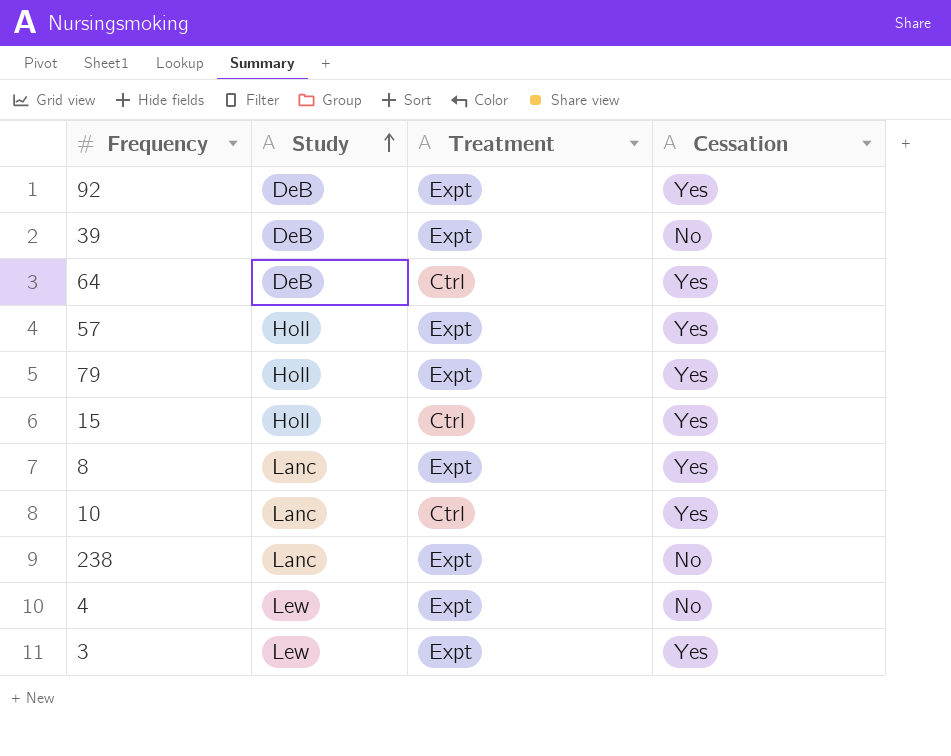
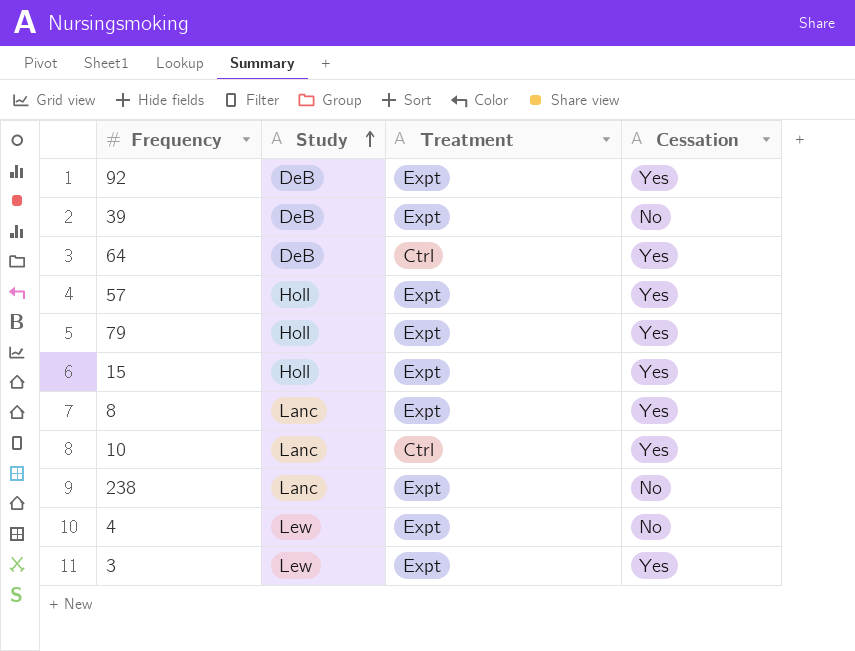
15 | Treatment: Ctrl -> Expt

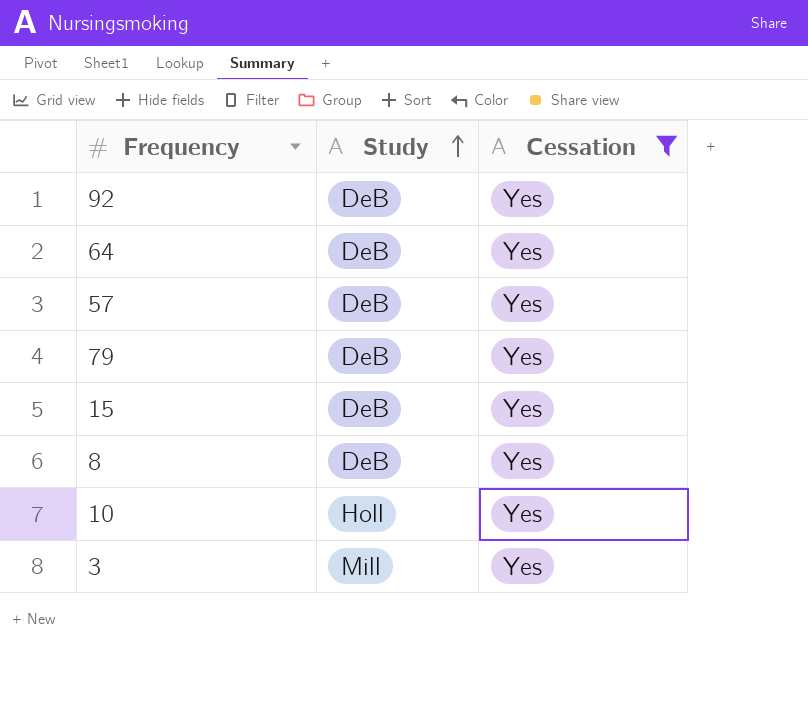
filter: none -> Cessation = Yes
column Treatment | position: 3 -> none
57 | Study: Holl -> DeB
79 | Study: Holl -> DeB
15 | Study: Holl -> DeB
8 | Study: Lanc -> DeB
10 | Study: Lanc -> Holl
3 | Study: Lew -> Mill

